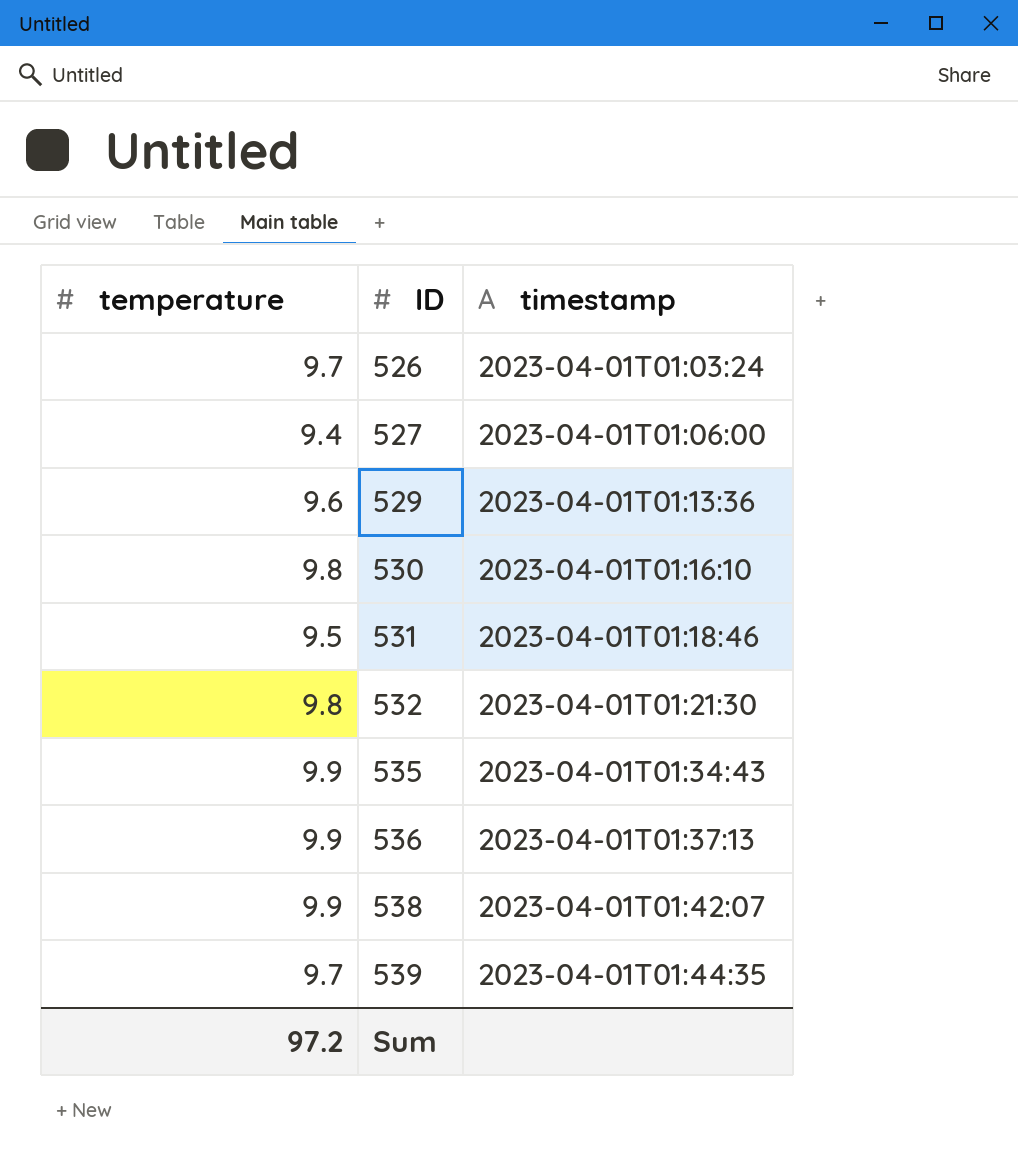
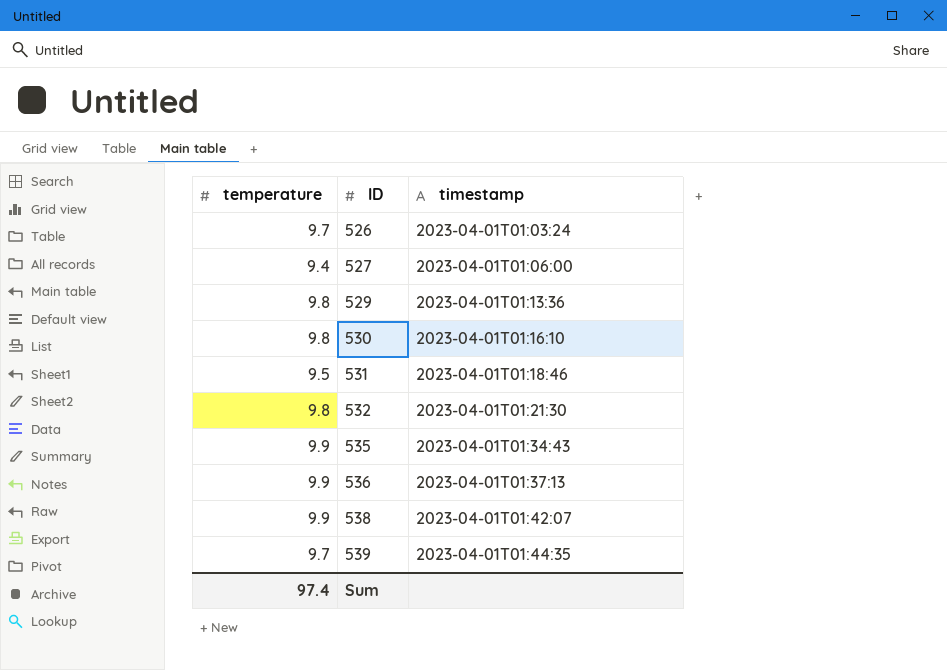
529 | temperature: 9.6 -> 9.8
Sum | temperature: 97.2 -> 97.4

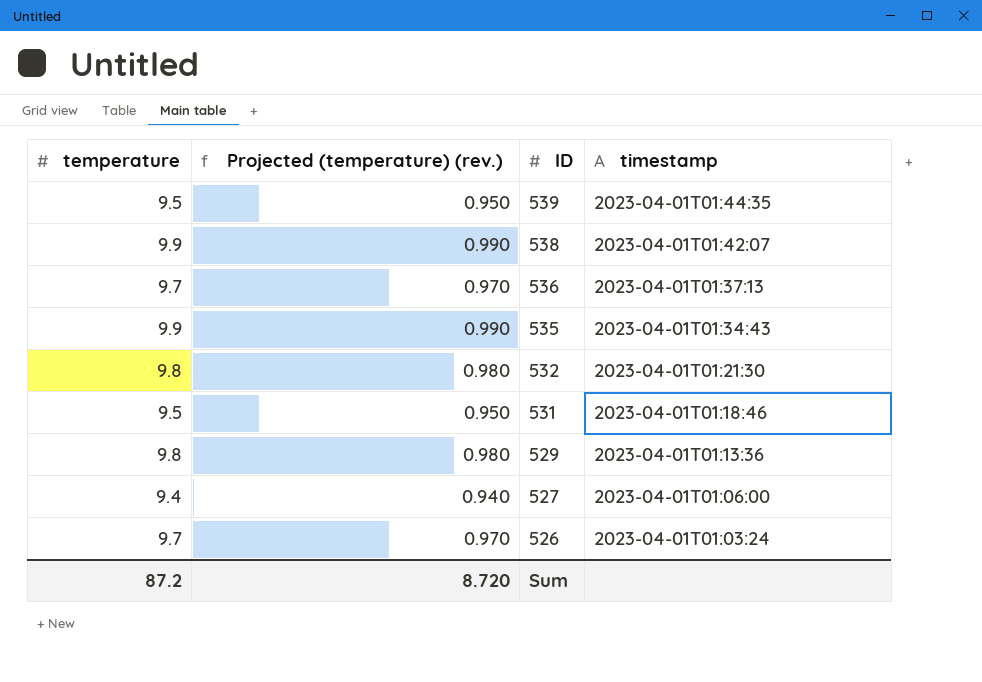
row order: ID ascending -> ID descending
column Projected (temperature) (rev.) | formula: none -> [temperature] * 0.1
row 530: 9.8 | 2023-04-01T01:16:10 -> none
539 | temperature: 9.7 -> 9.5
536 | temperature: 9.9 -> 9.7
Sum | temperature: 97.4 -> 87.2

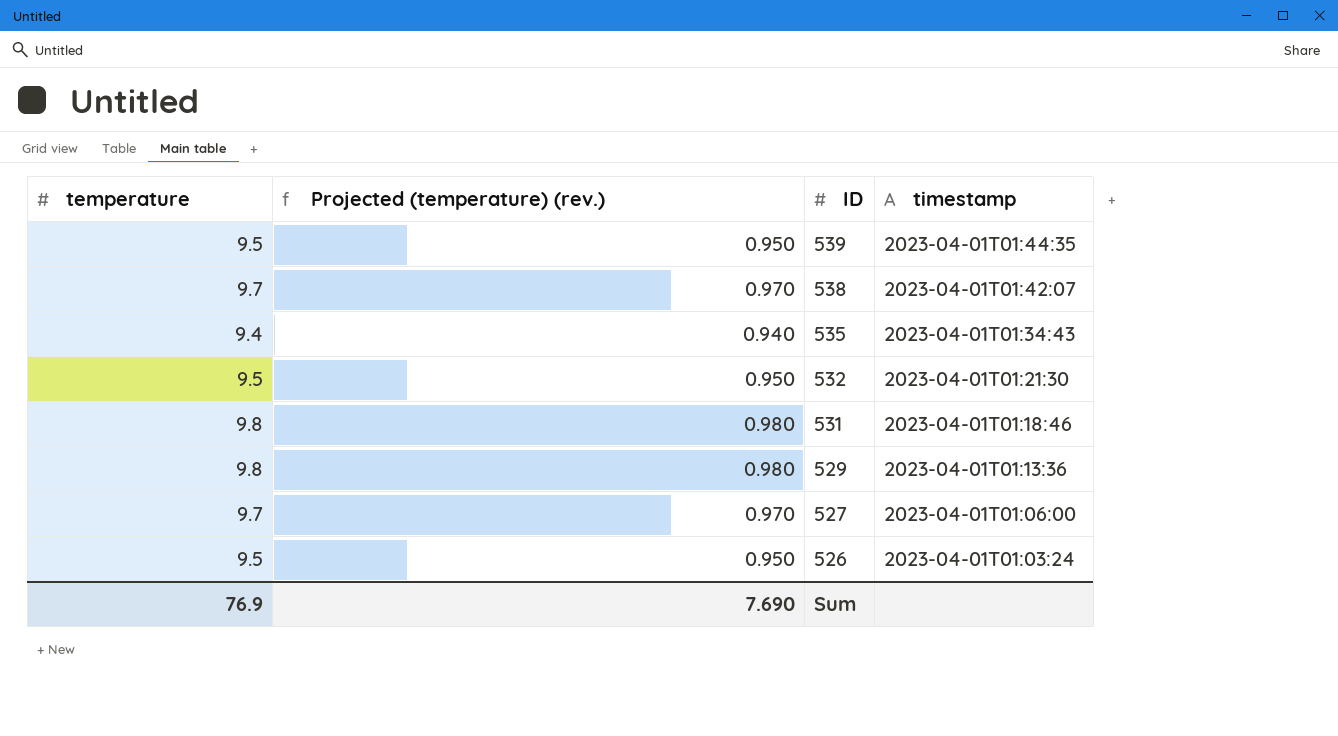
row 536: 9.7 | 0.970 | 2023-04-01T01:37:13 -> none
538 | temperature: 9.9 -> 9.7
538 | Projected (temperature) (rev.): 0.990 -> 0.970
535 | temperature: 9.9 -> 9.4
535 | Projected (temperature) (rev.): 0.990 -> 0.940
532 | temperature: 9.8 -> 9.5
532 | Projected (temperature) (rev.): 0.980 -> 0.950
531 | temperature: 9.5 -> 9.8
531 | Projected (temperature) (rev.): 0.950 -> 0.980
527 | temperature: 9.4 -> 9.7
527 | Projected (temperature) (rev.): 0.940 -> 0.970
526 | temperature: 9.7 -> 9.5
526 | Projected (temperature) (rev.): 0.970 -> 0.950
Sum | temperature: 87.2 -> 76.9
Sum | Projected (temperature) (rev.): 8.720 -> 7.690

